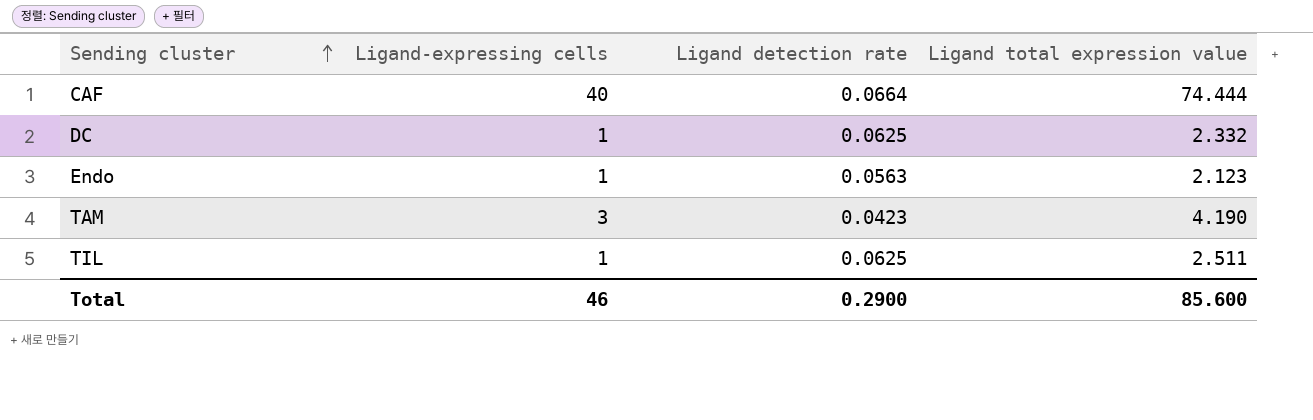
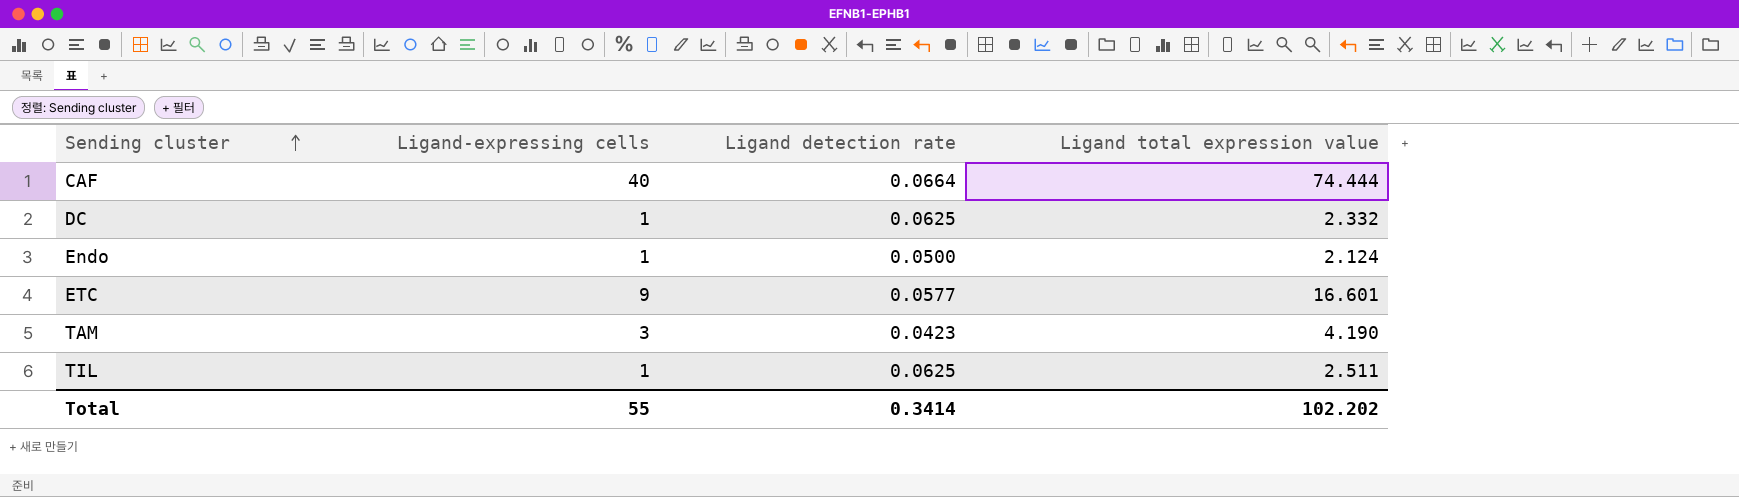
Endo | Ligand detection rate: 0.0563 -> 0.0500
Endo | Ligand total expression value: 2.123 -> 2.124
row ETC: none -> 9 | 0.0577 | 16.601
Total | Ligand-expressing cells: 46 -> 55
Total | Ligand detection rate: 0.2900 -> 0.3414
Total | Ligand total expression value: 85.600 -> 102.202

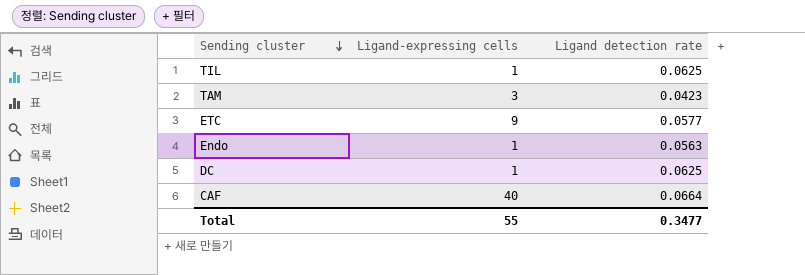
row order: Sending cluster ascending -> Sending cluster descending
column Ligand total expression value | position: 4 -> none
Endo | Ligand detection rate: 0.0500 -> 0.0563
Total | Ligand detection rate: 0.3414 -> 0.3477

